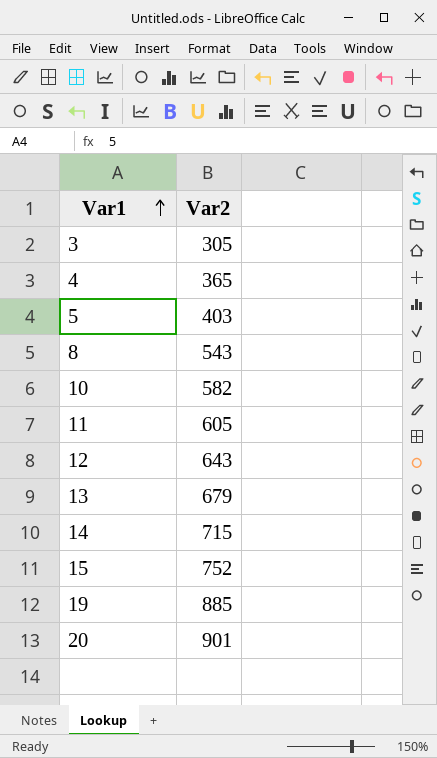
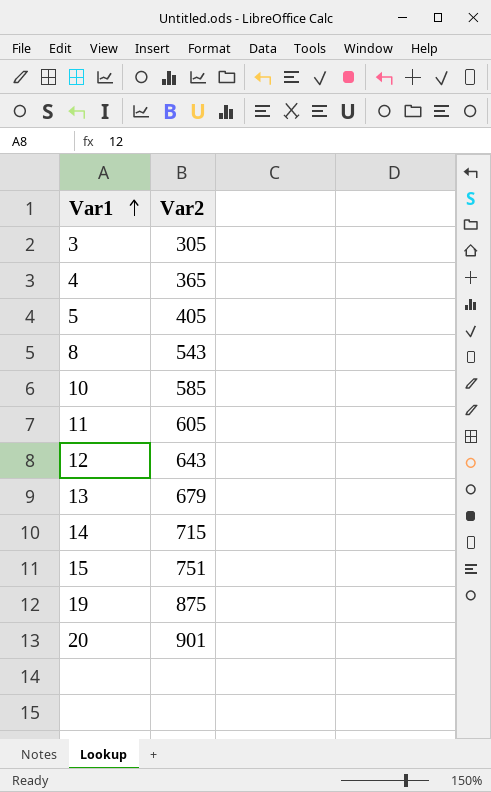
5 | Var2: 403 -> 405
10 | Var2: 582 -> 585
15 | Var2: 752 -> 751
19 | Var2: 885 -> 875

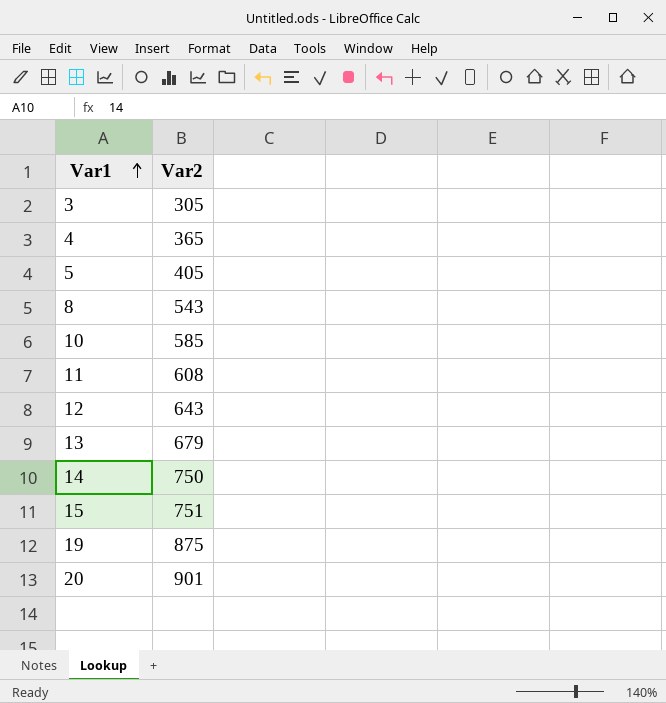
11 | Var2: 605 -> 608
14 | Var2: 715 -> 750

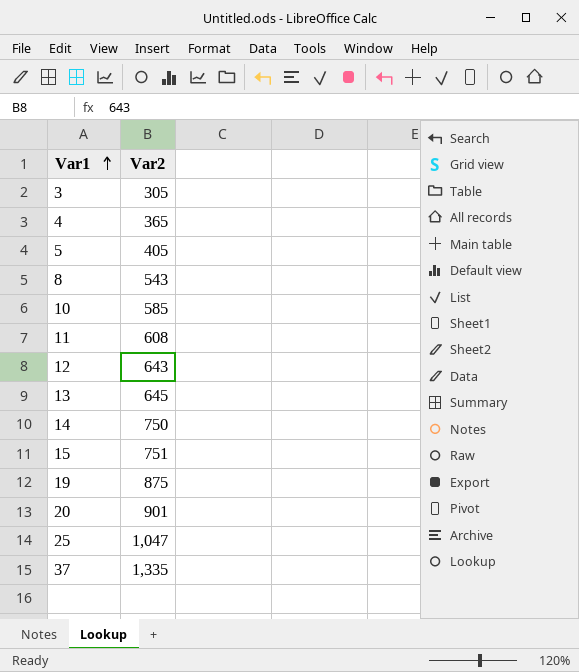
13 | Var2: 679 -> 645
row 25: none -> 1,047
row 37: none -> 1,335

